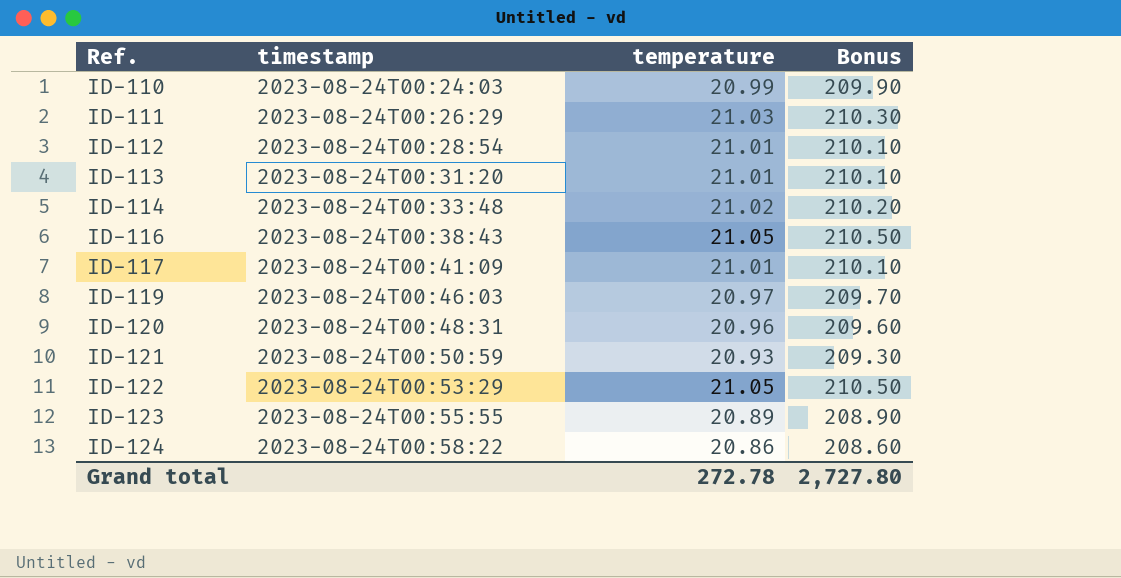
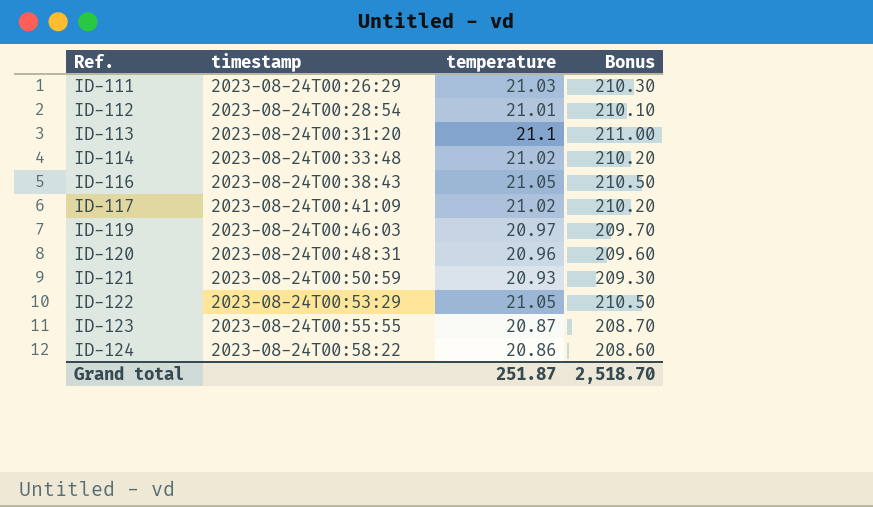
row ID-110: 2023-08-24T00:24:03 | 20.99 | 209.90 -> none
ID-113 | temperature: 21.01 -> 21.1
ID-113 | Bonus: 210.10 -> 211.00
ID-117 | temperature: 21.01 -> 21.02
ID-117 | Bonus: 210.10 -> 210.20
ID-123 | temperature: 20.89 -> 20.87
ID-123 | Bonus: 208.90 -> 208.70
Grand total | temperature: 272.78 -> 251.87
Grand total | Bonus: 2,727.80 -> 2,518.70

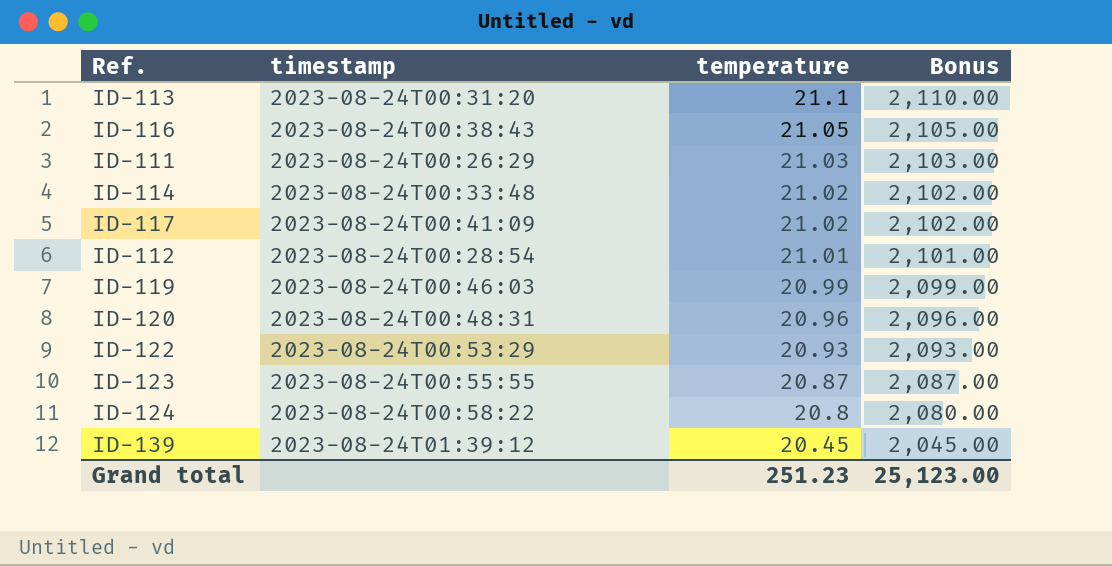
row order: Ref. ascending -> temperature descending
column Bonus | formula: [temperature] * 10 -> [temperature] * 100
row ID-121: 2023-08-24T00:50:59 | 20.93 | 209.30 -> none
ID-119 | temperature: 20.97 -> 20.99
ID-122 | temperature: 21.05 -> 20.93
ID-124 | temperature: 20.86 -> 20.8
row ID-139: none -> 2023-08-24T01:39:12 | 20.45 | 2,045.00
Grand total | temperature: 251.87 -> 251.23
Grand total | Bonus: 2,518.70 -> 25,123.00

